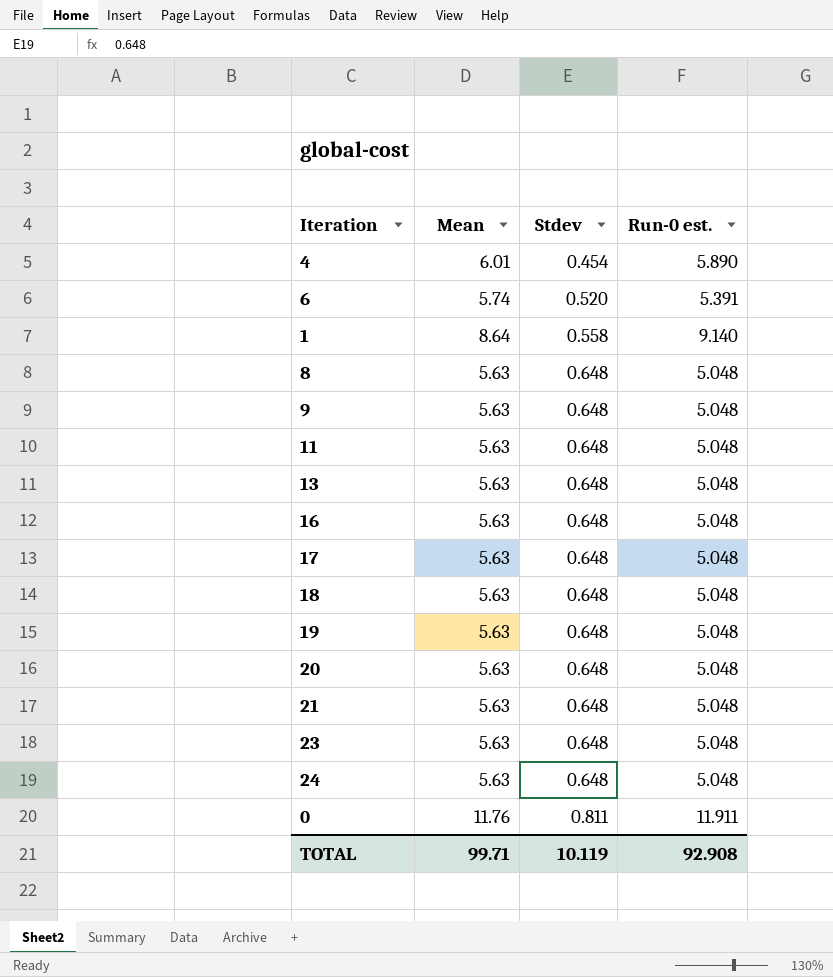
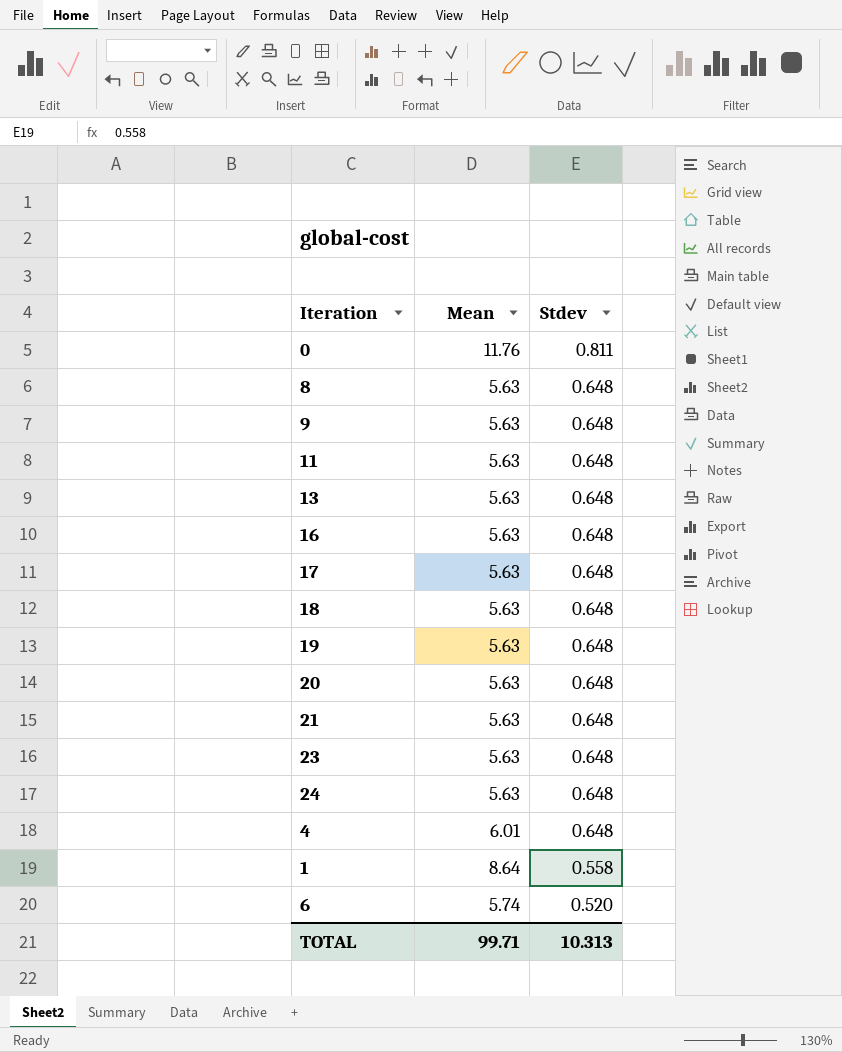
row order: Stdev ascending -> Stdev descending
column Run-0 est. | position: 4 -> none
4 | Stdev: 0.454 -> 0.648
TOTAL | Stdev: 10.119 -> 10.313

